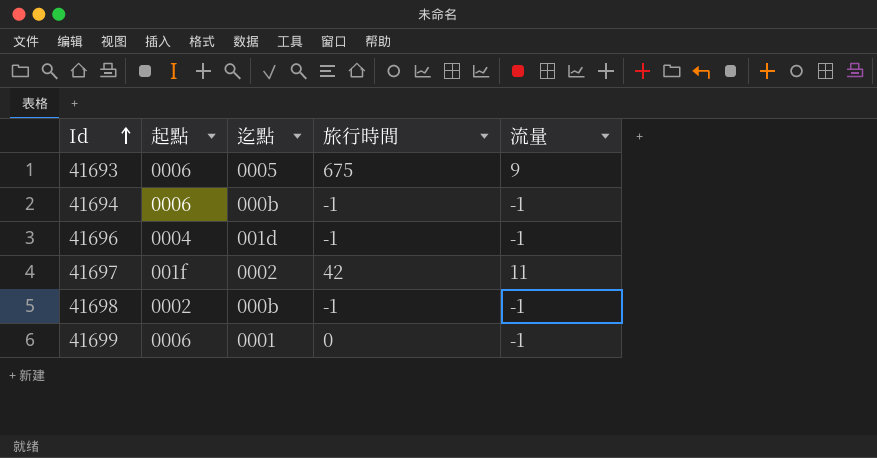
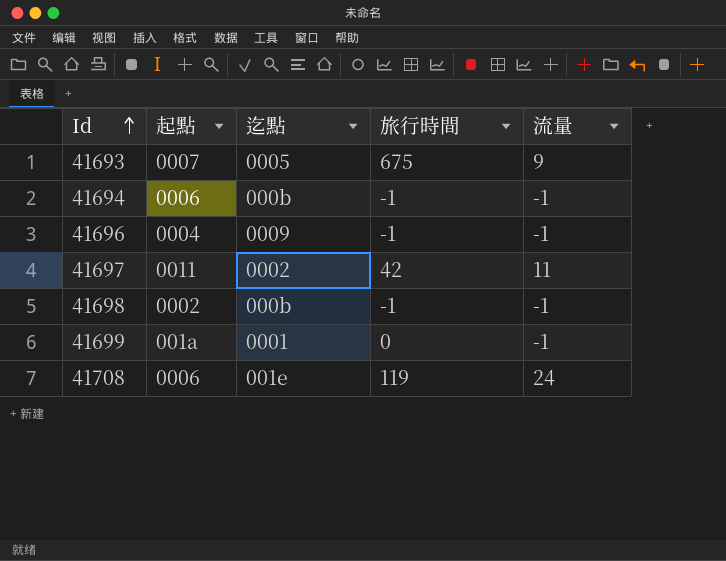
41693 | 起點: 0006 -> 0007
41696 | 迄點: 001d -> 0009
41697 | 起點: 001f -> 0011
41699 | 起點: 0006 -> 001a
row 41708: none -> 0006 | 001e | 119 | 24

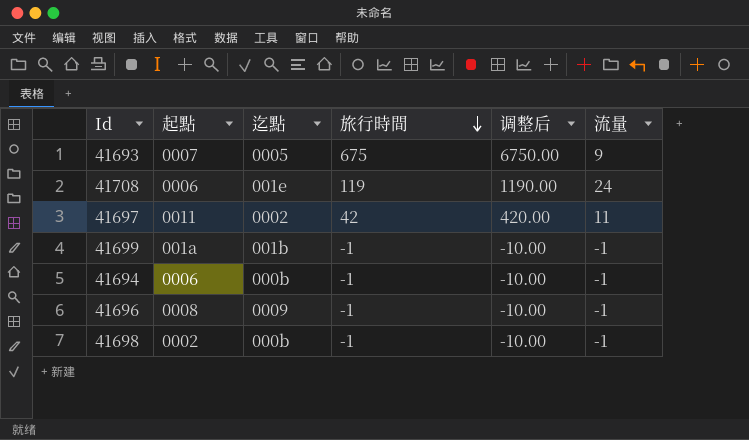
row order: Id ascending -> 旅行時間 descending
column 调整后 | formula: none -> [旅行時間] * 10
41699 | 迄點: 0001 -> 001b
41699 | 旅行時間: 0 -> -1
41696 | 起點: 0004 -> 0008

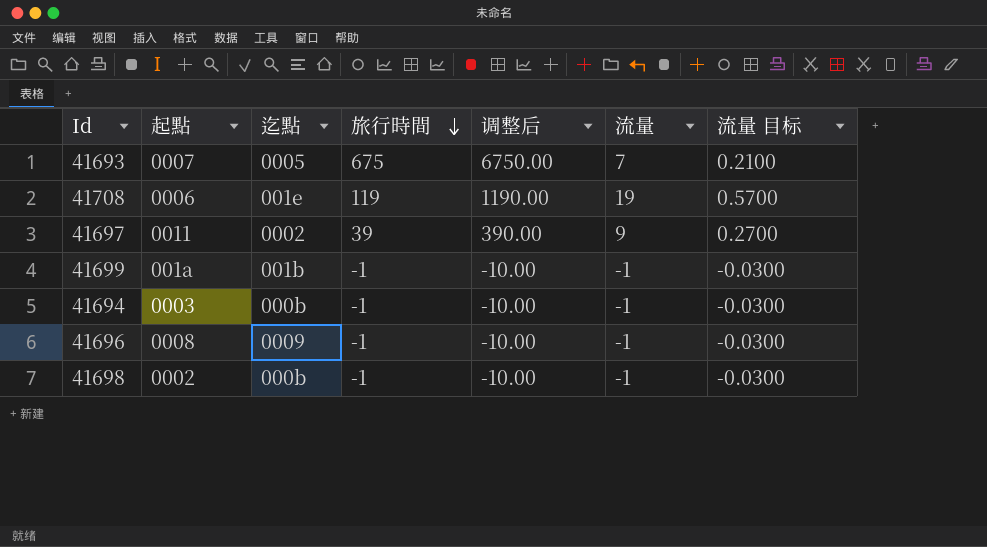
column 流量 目标 | formula: none -> [流量] * 0.03
41693 | 流量: 9 -> 7
41708 | 流量: 24 -> 19
41697 | 旅行時間: 42 -> 39
41697 | 调整后: 420.00 -> 390.00
41697 | 流量: 11 -> 9
41694 | 起點: 0006 -> 0003

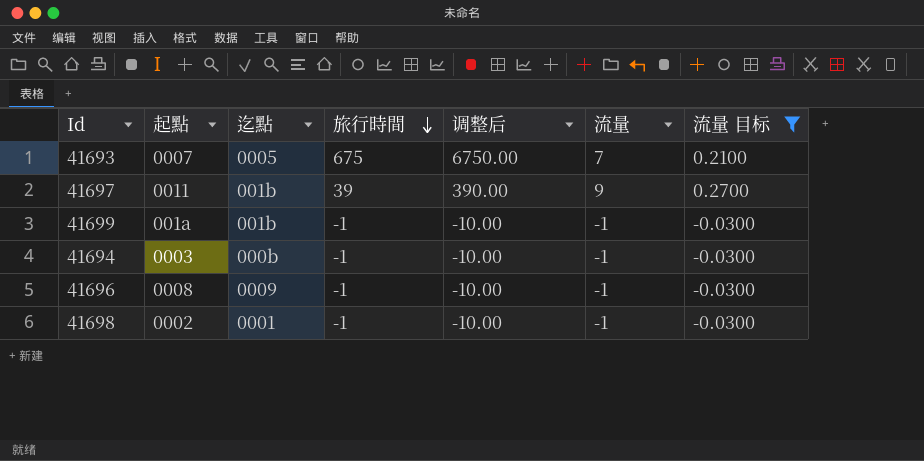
filter: none -> 流量 目标 != 0.5700
41697 | 迄點: 0002 -> 001b
41698 | 迄點: 000b -> 0001

